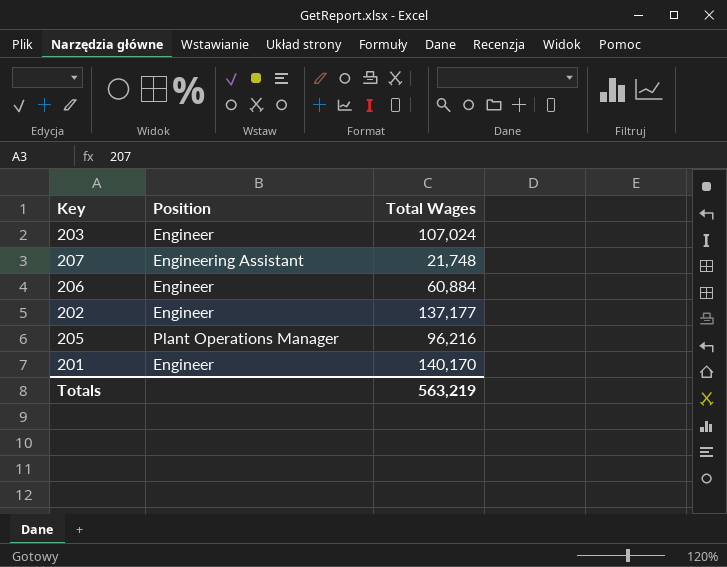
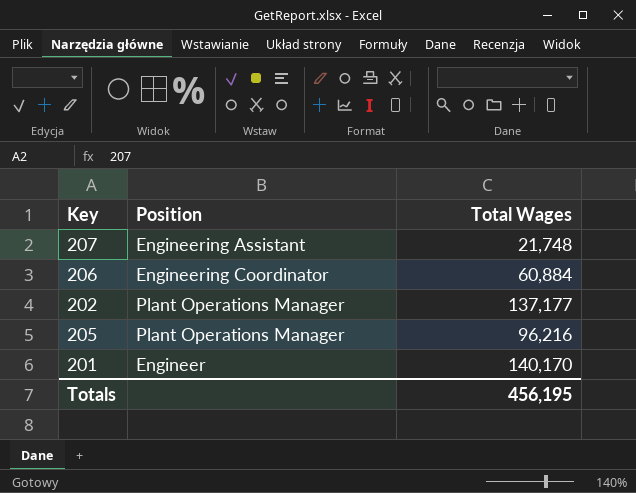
row 203: Engineer | 107,024 -> none
206 | Position: Engineer -> Engineering Coordinator
202 | Position: Engineer -> Plant Operations Manager
Totals | Total Wages: 563,219 -> 456,195

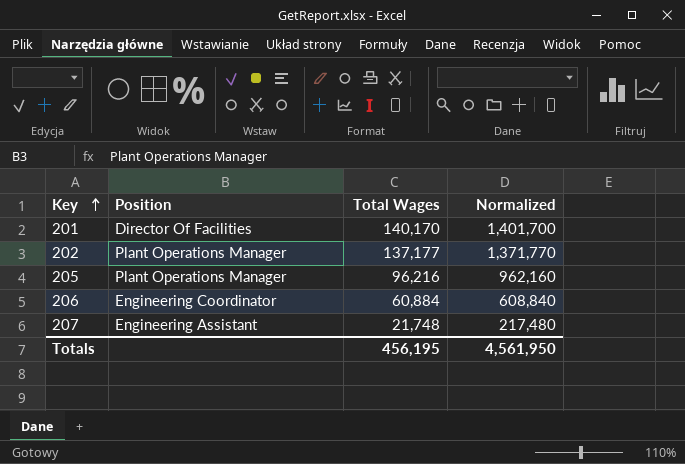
row order: none -> Key ascending
column Normalized | formula: none -> [Total Wages] * 10
201 | Position: Engineer -> Director Of Facilities

